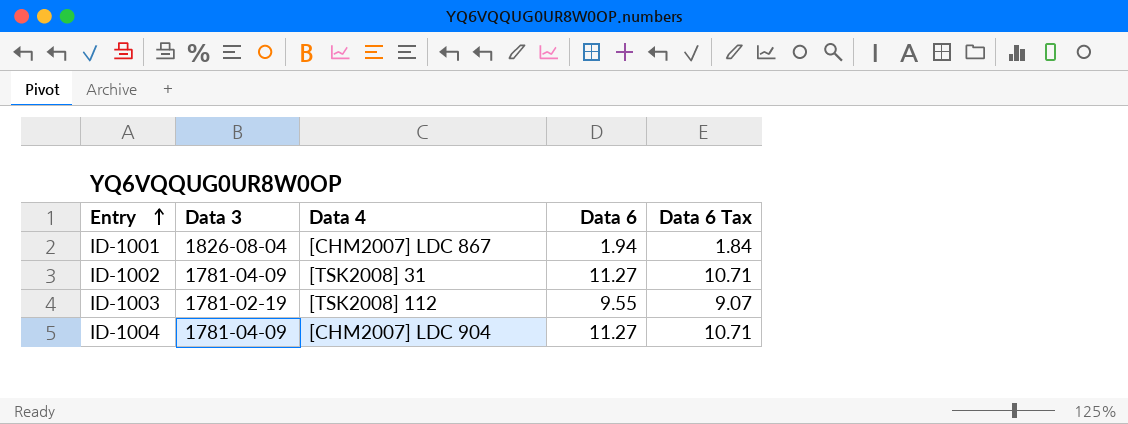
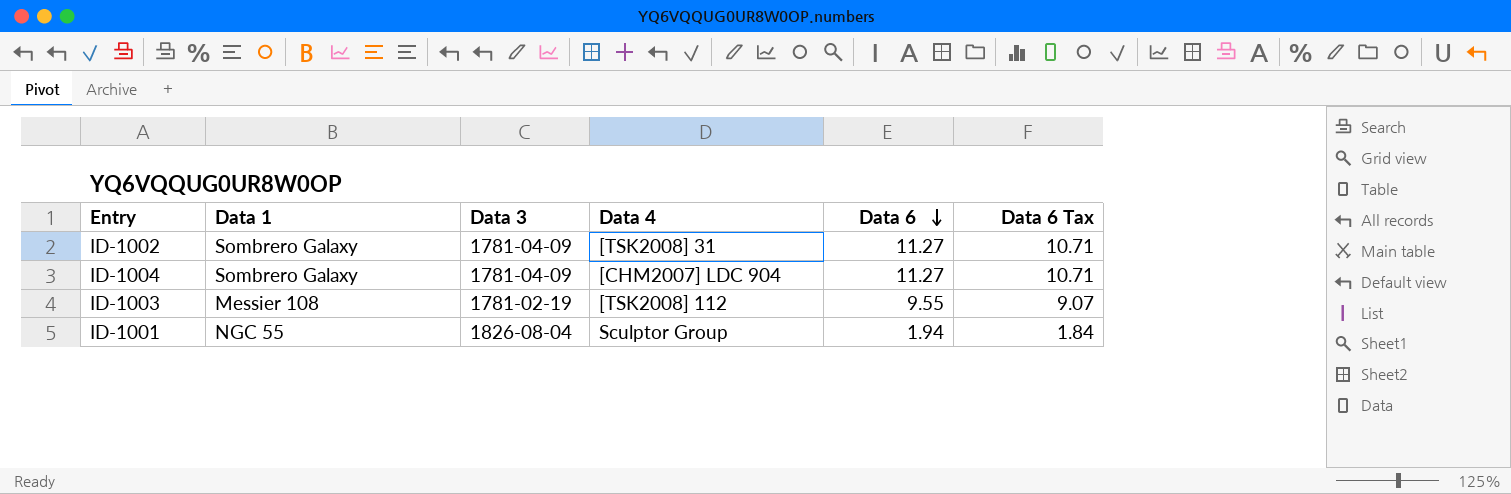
row order: Entry ascending -> Data 6 descending
column Data 1 | position: none -> 2
ID-1001 | Data 4: [CHM2007] LDC 867 -> Sculptor Group

